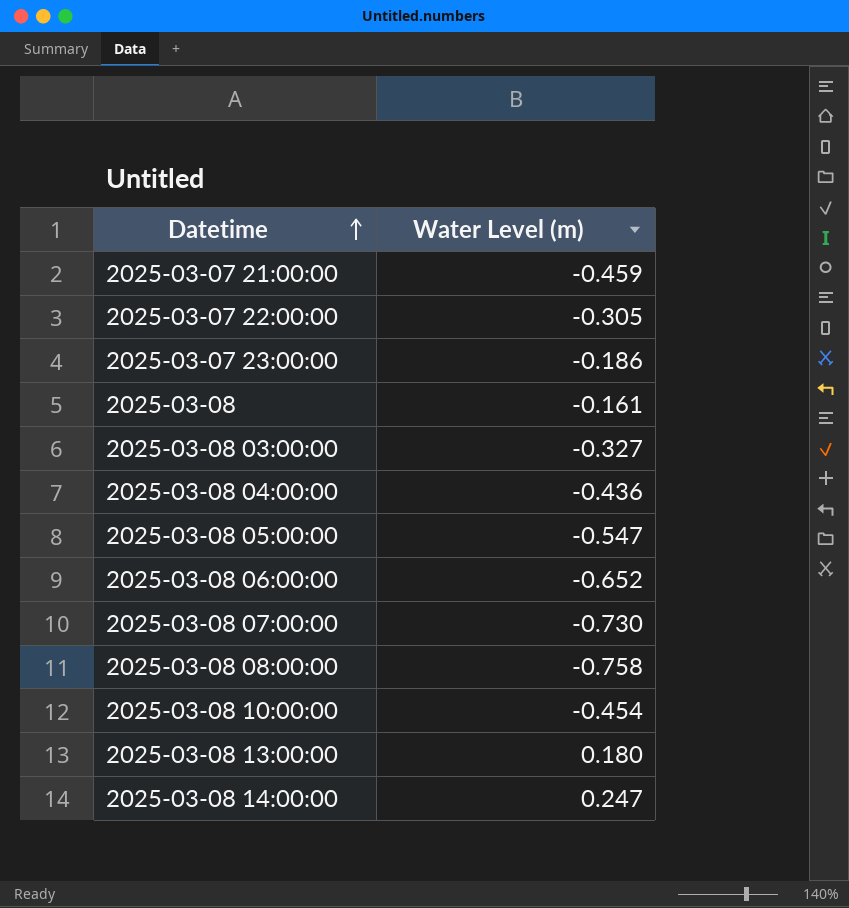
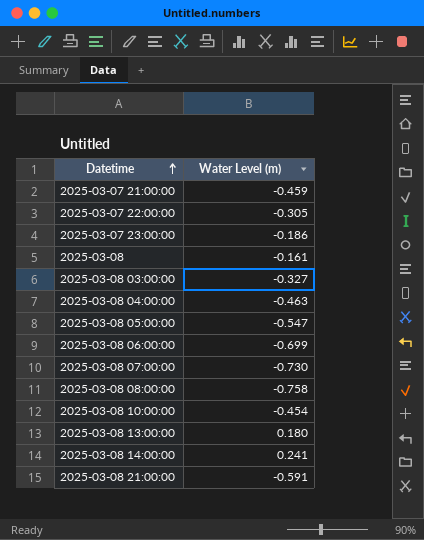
2025-03-08 04:00:00 | Water Level (m): -0.436 -> -0.463
2025-03-08 06:00:00 | Water Level (m): -0.652 -> -0.699
2025-03-08 14:00:00 | Water Level (m): 0.247 -> 0.241
row 2025-03-08 21:00:00: none -> -0.591

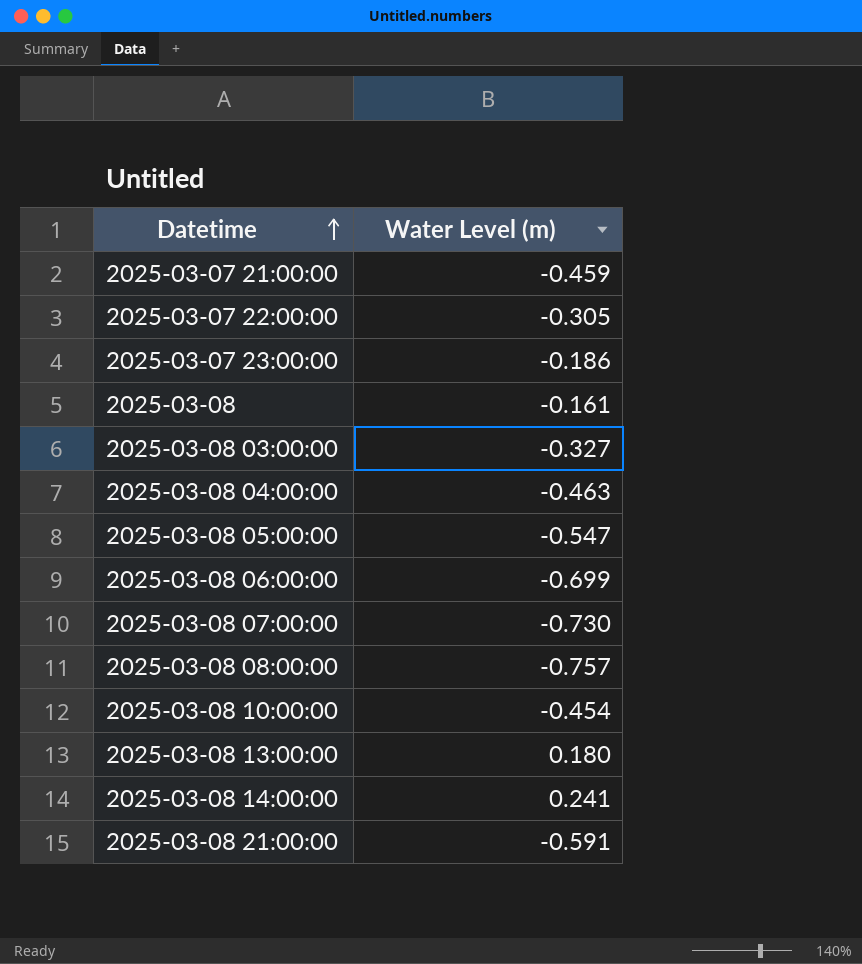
2025-03-08 08:00:00 | Water Level (m): -0.758 -> -0.757

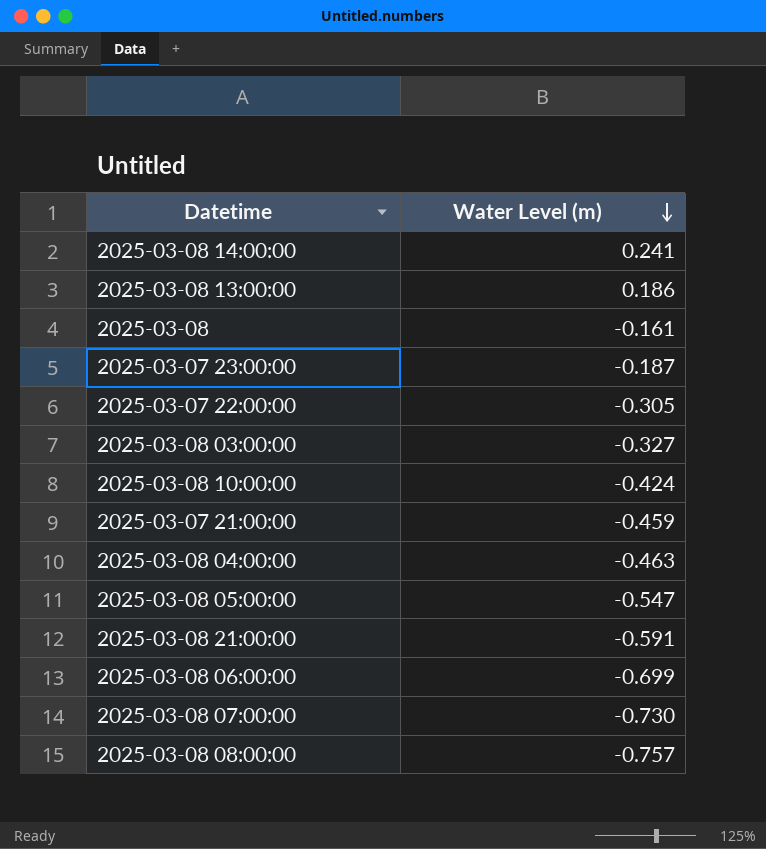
row order: Datetime ascending -> Water Level (m) descending
2025-03-08 13:00:00 | Water Level (m): 0.180 -> 0.186
2025-03-07 23:00:00 | Water Level (m): -0.186 -> -0.187
2025-03-08 10:00:00 | Water Level (m): -0.454 -> -0.424

